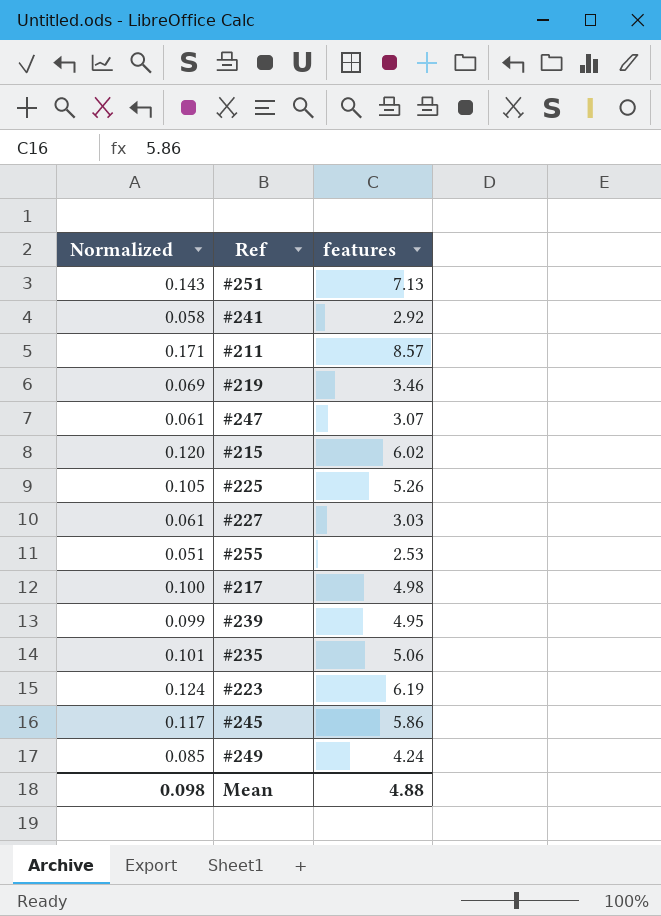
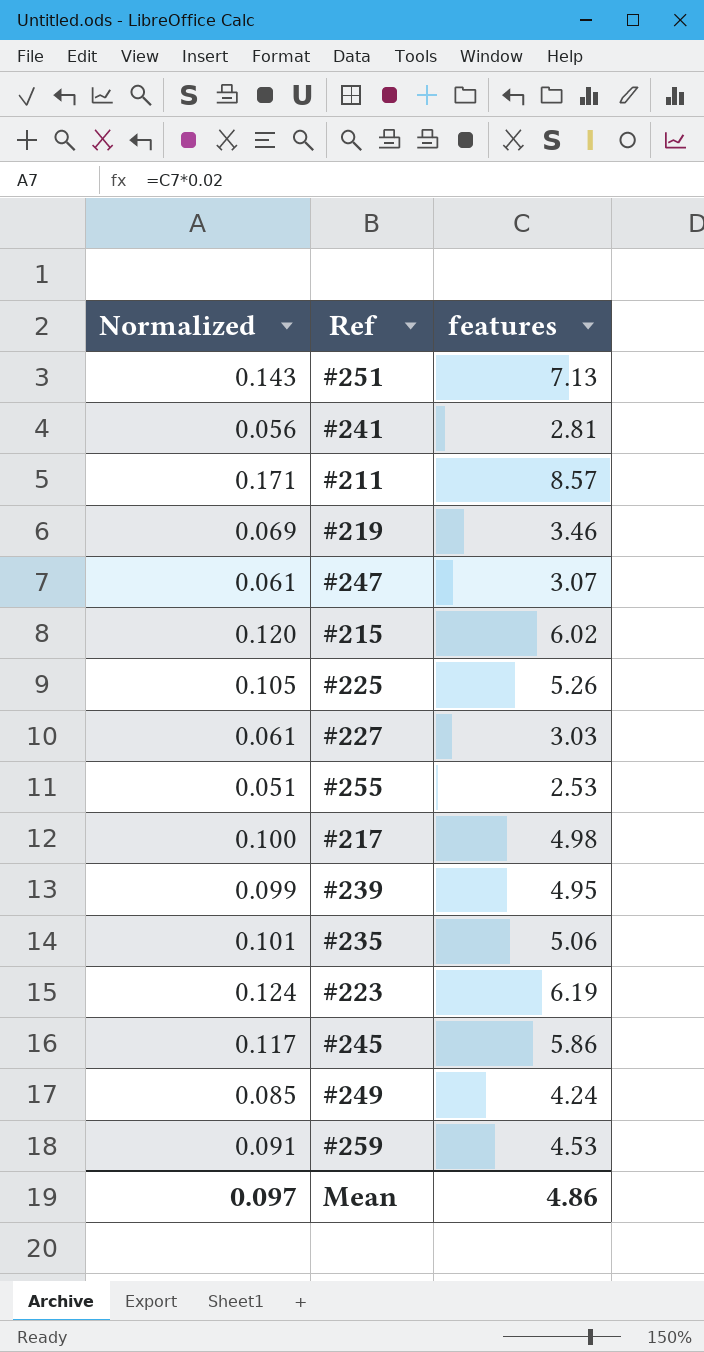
#241 | Normalized: 0.058 -> 0.056
#241 | features: 2.92 -> 2.81
row #259: none -> 0.091 | 4.53
Mean | Normalized: 0.098 -> 0.097
Mean | features: 4.88 -> 4.86

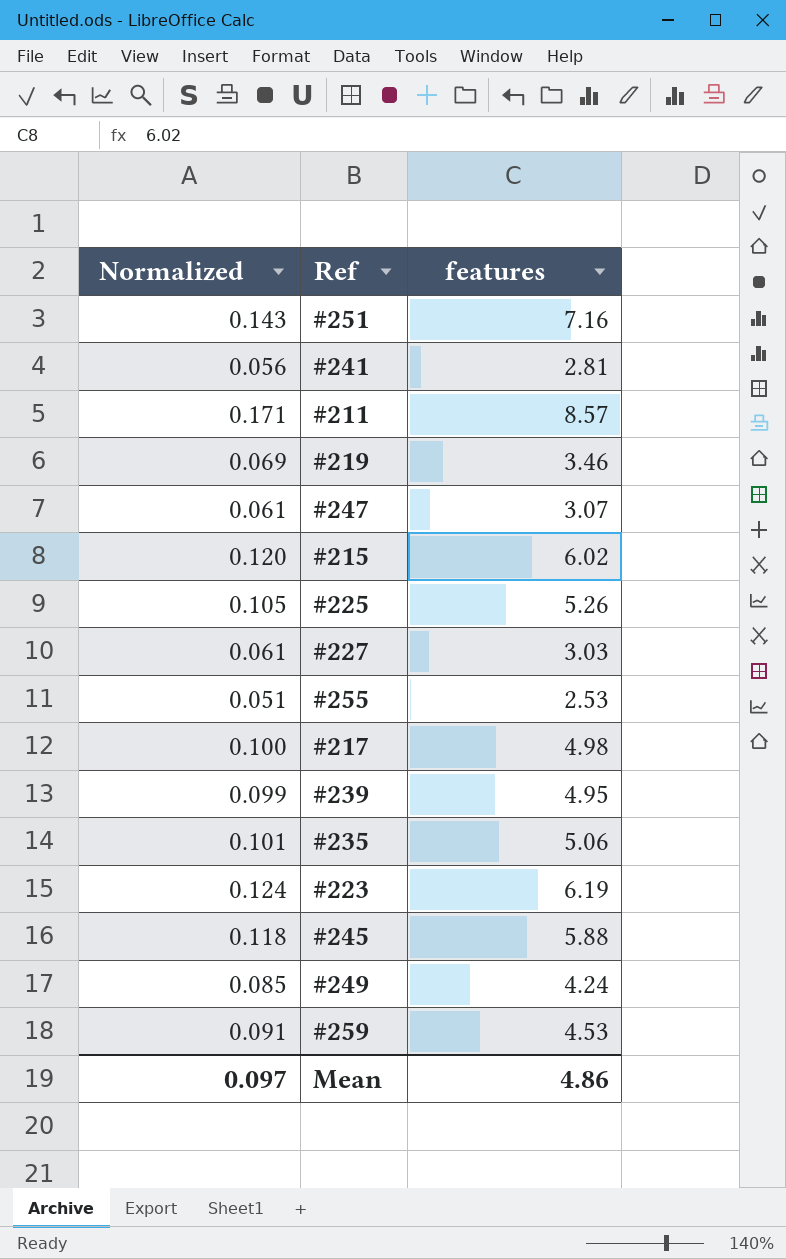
#251 | features: 7.13 -> 7.16
#245 | Normalized: 0.117 -> 0.118
#245 | features: 5.86 -> 5.88

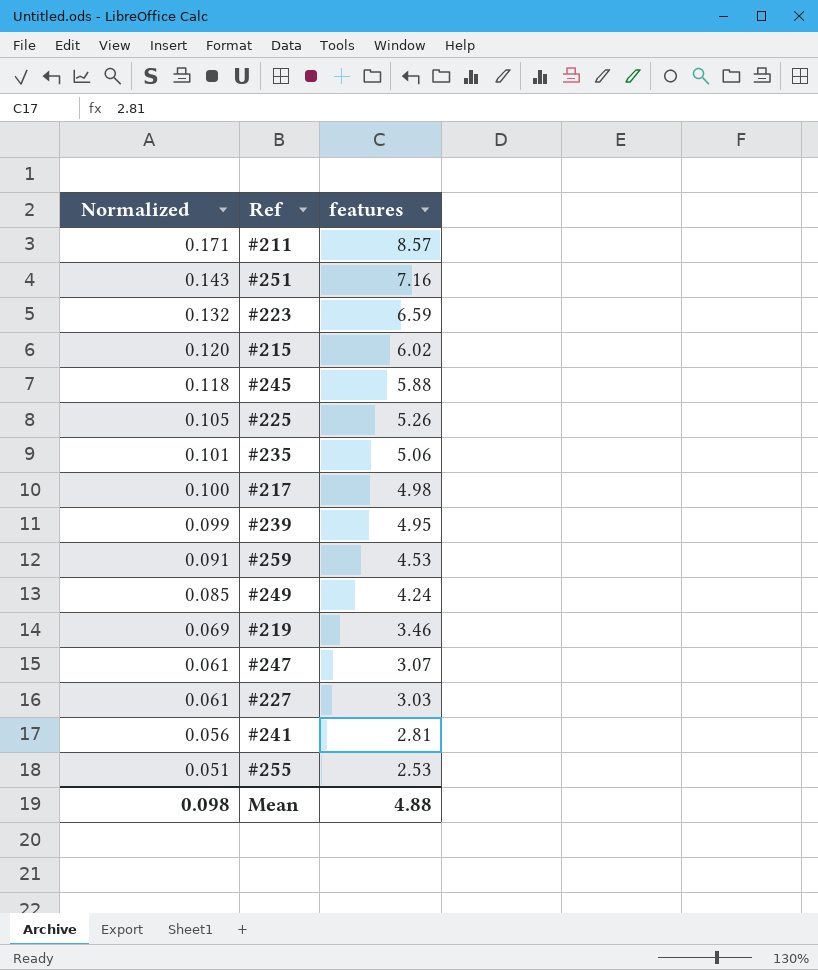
row order: none -> Normalized descending
#223 | Normalized: 0.124 -> 0.132
#223 | features: 6.19 -> 6.59
Mean | Normalized: 0.097 -> 0.098
Mean | features: 4.86 -> 4.88

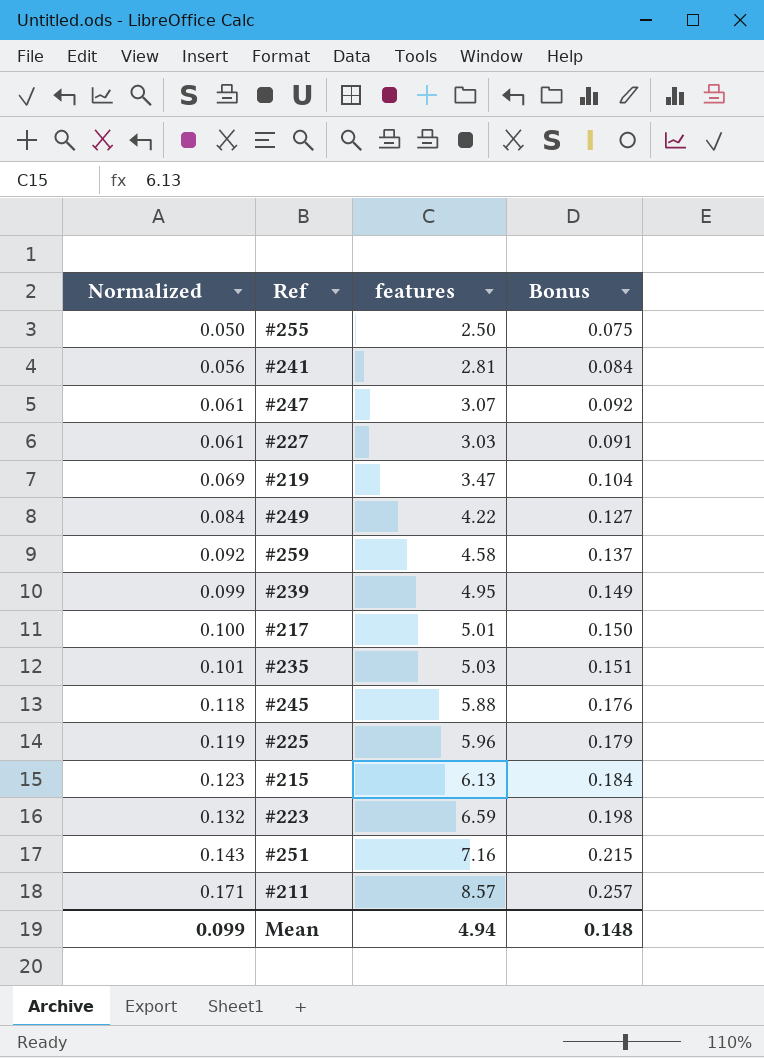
row order: Normalized descending -> Normalized ascending
column Bonus | formula: none -> [features] * 0.03
#255 | Normalized: 0.051 -> 0.050
#255 | features: 2.53 -> 2.50
#219 | features: 3.46 -> 3.47
#249 | Normalized: 0.085 -> 0.084
#249 | features: 4.24 -> 4.22
#259 | Normalized: 0.091 -> 0.092
#259 | features: 4.53 -> 4.58
#217 | features: 4.98 -> 5.01
#235 | features: 5.06 -> 5.03
#225 | Normalized: 0.105 -> 0.119
#225 | features: 5.26 -> 5.96
#215 | Normalized: 0.120 -> 0.123
#215 | features: 6.02 -> 6.13
Mean | Normalized: 0.098 -> 0.099
Mean | features: 4.88 -> 4.94

